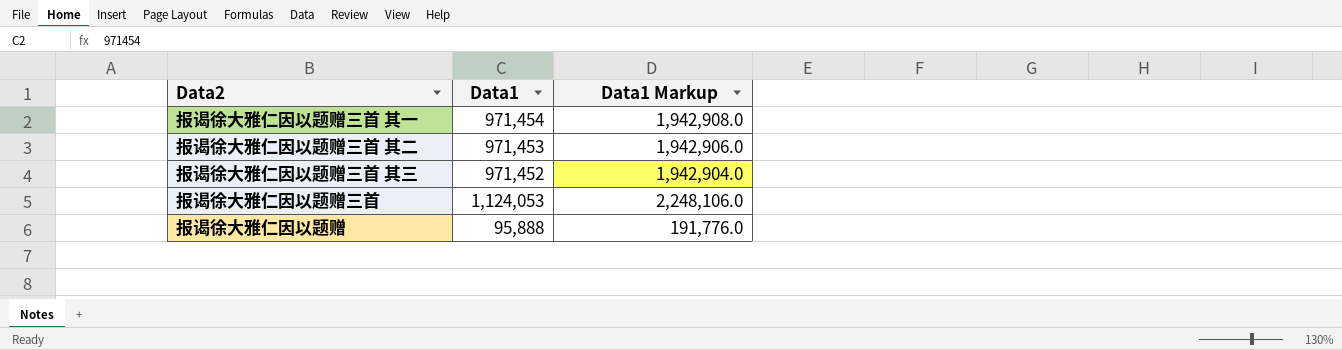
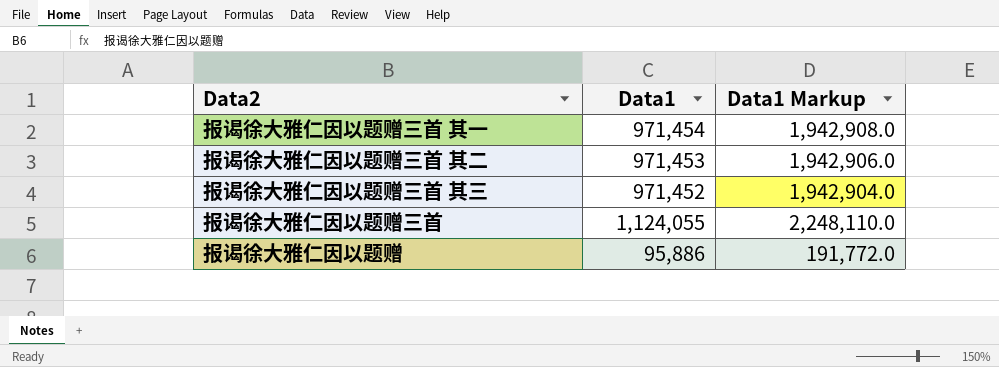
报谒徐大雅仁因以题赠三首 | Data1: 1,124,053 -> 1,124,055
报谒徐大雅仁因以题赠三首 | Data1 Markup: 2,248,106.0 -> 2,248,110.0
报谒徐大雅仁因以题赠 | Data1: 95,888 -> 95,886
报谒徐大雅仁因以题赠 | Data1 Markup: 191,776.0 -> 191,772.0

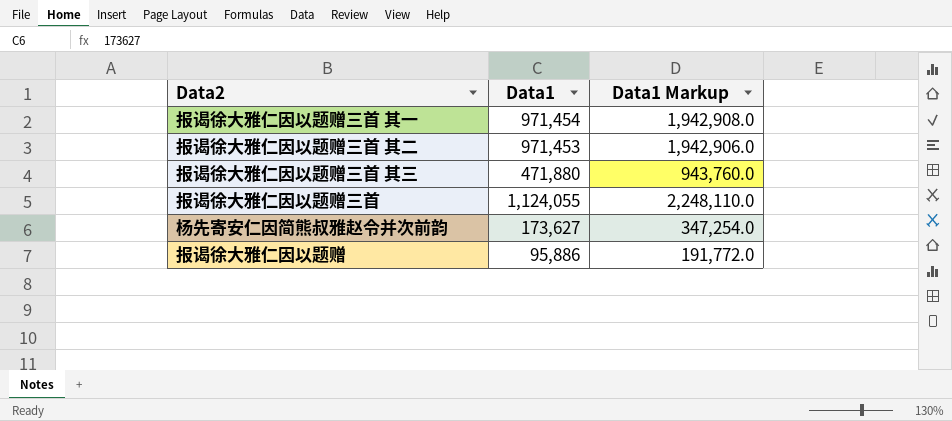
报谒徐大雅仁因以题赠三首 其三 | Data1: 971,452 -> 471,880
报谒徐大雅仁因以题赠三首 其三 | Data1 Markup: 1,942,904.0 -> 943,760.0
row 杨先寄安仁因简熊叔雅赵令并次前韵: none -> 173,627 | 347,254.0

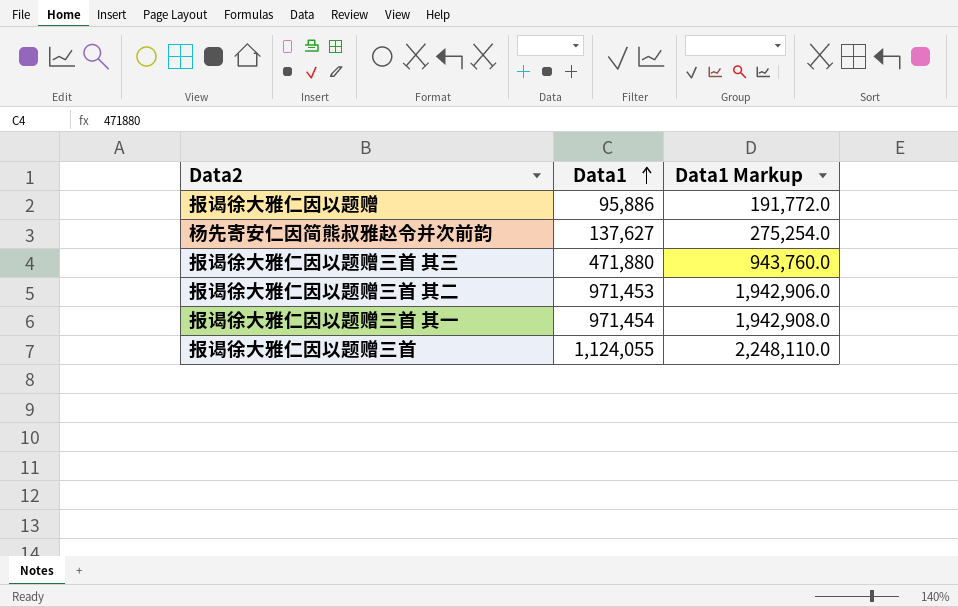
row order: none -> Data1 ascending
杨先寄安仁因简熊叔雅赵令并次前韵 | Data1: 173,627 -> 137,627
杨先寄安仁因简熊叔雅赵令并次前韵 | Data1 Markup: 347,254.0 -> 275,254.0

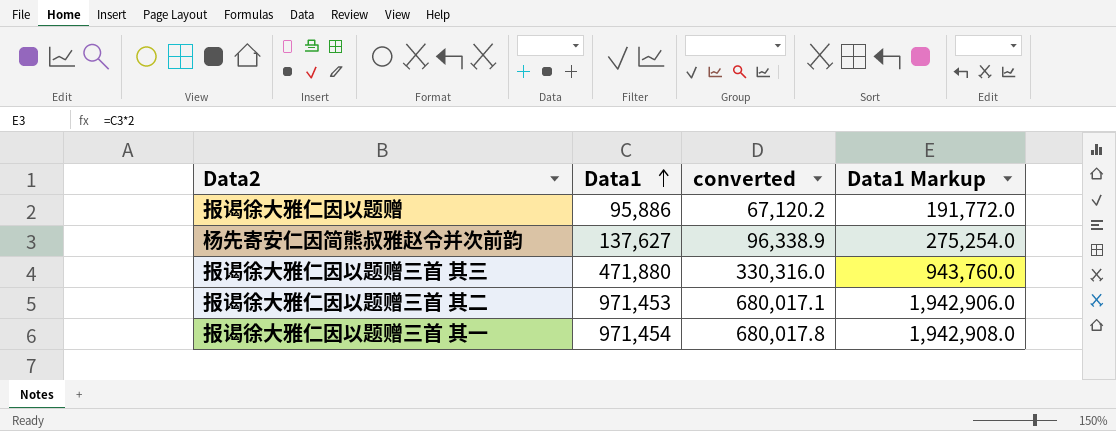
column converted | formula: none -> [Data1] * 0.7
row 报谒徐大雅仁因以题赠三首: 1,124,055 | 2,248,110.0 -> none

